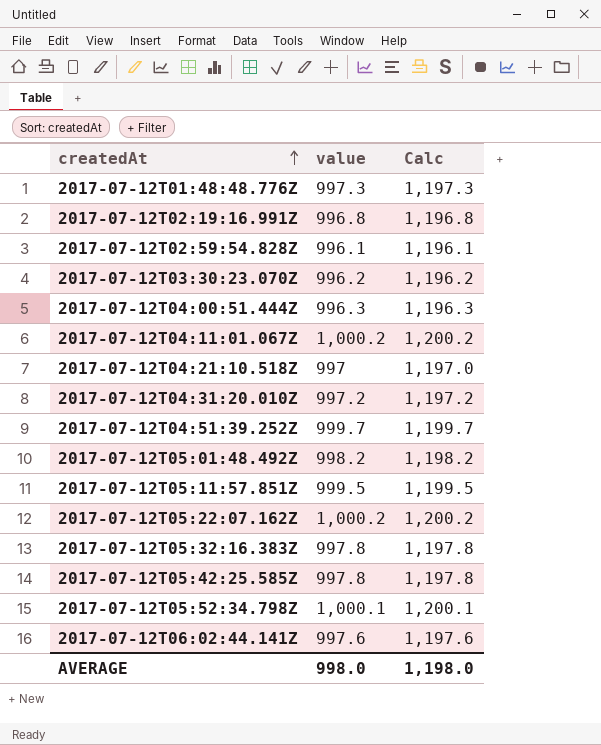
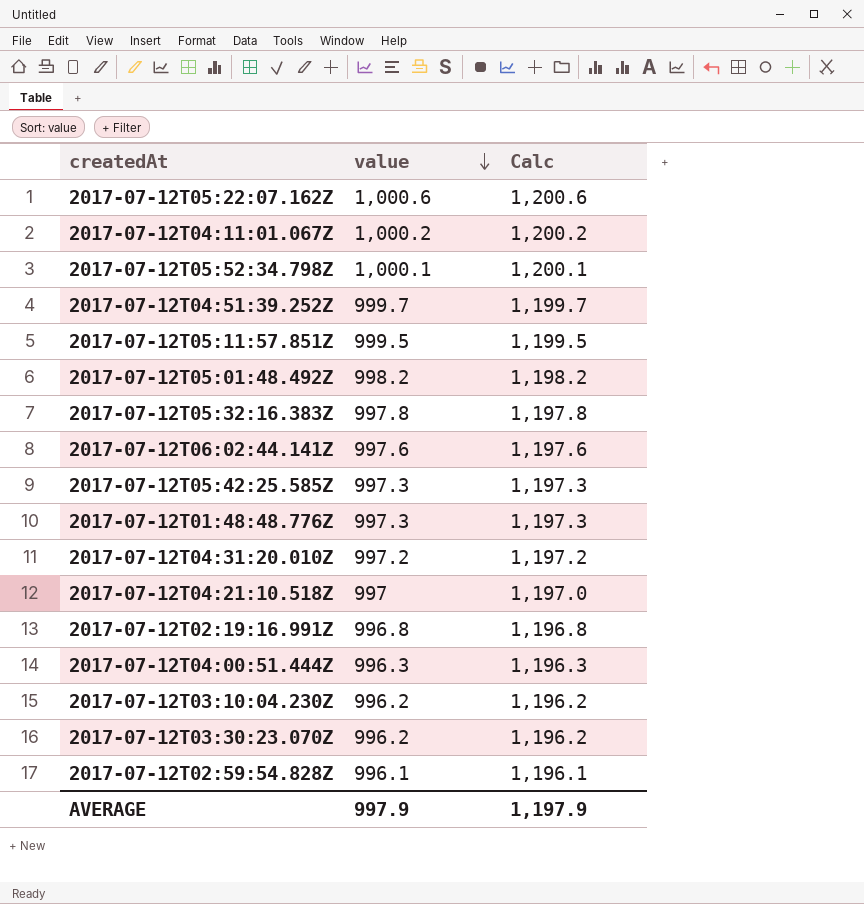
row order: createdAt ascending -> value descending
2017-07-12T05:22:07.162Z | value: 1,000.2 -> 1,000.6
2017-07-12T05:22:07.162Z | Calc: 1,200.2 -> 1,200.6
2017-07-12T05:42:25.585Z | value: 997.8 -> 997.3
2017-07-12T05:42:25.585Z | Calc: 1,197.8 -> 1,197.3
row 2017-07-12T03:10:04.230Z: none -> 996.2 | 1,196.2
AVERAGE | value: 998.0 -> 997.9
AVERAGE | Calc: 1,198.0 -> 1,197.9

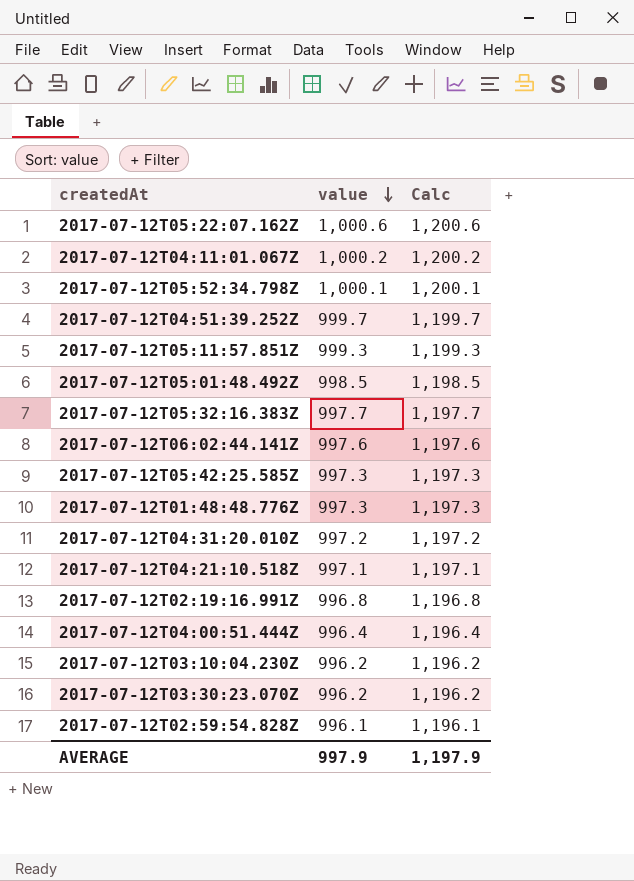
2017-07-12T05:11:57.851Z | value: 999.5 -> 999.3
2017-07-12T05:11:57.851Z | Calc: 1,199.5 -> 1,199.3
2017-07-12T05:01:48.492Z | value: 998.2 -> 998.5
2017-07-12T05:01:48.492Z | Calc: 1,198.2 -> 1,198.5
2017-07-12T05:32:16.383Z | value: 997.8 -> 997.7
2017-07-12T05:32:16.383Z | Calc: 1,197.8 -> 1,197.7
2017-07-12T04:21:10.518Z | value: 997 -> 997.1
2017-07-12T04:21:10.518Z | Calc: 1,197.0 -> 1,197.1
2017-07-12T04:00:51.444Z | value: 996.3 -> 996.4
2017-07-12T04:00:51.444Z | Calc: 1,196.3 -> 1,196.4

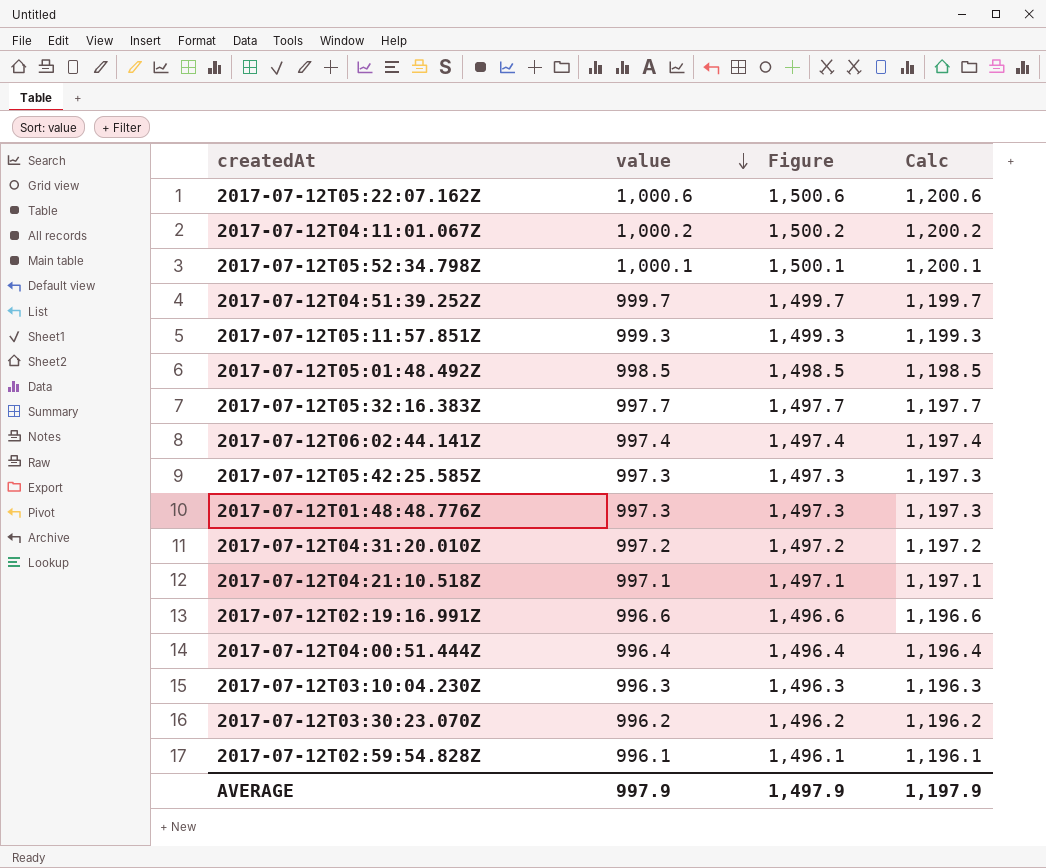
column Figure | formula: none -> [value] + 500
2017-07-12T06:02:44.141Z | value: 997.6 -> 997.4
2017-07-12T06:02:44.141Z | Calc: 1,197.6 -> 1,197.4
2017-07-12T02:19:16.991Z | value: 996.8 -> 996.6
2017-07-12T02:19:16.991Z | Calc: 1,196.8 -> 1,196.6
2017-07-12T03:10:04.230Z | value: 996.2 -> 996.3
2017-07-12T03:10:04.230Z | Calc: 1,196.2 -> 1,196.3

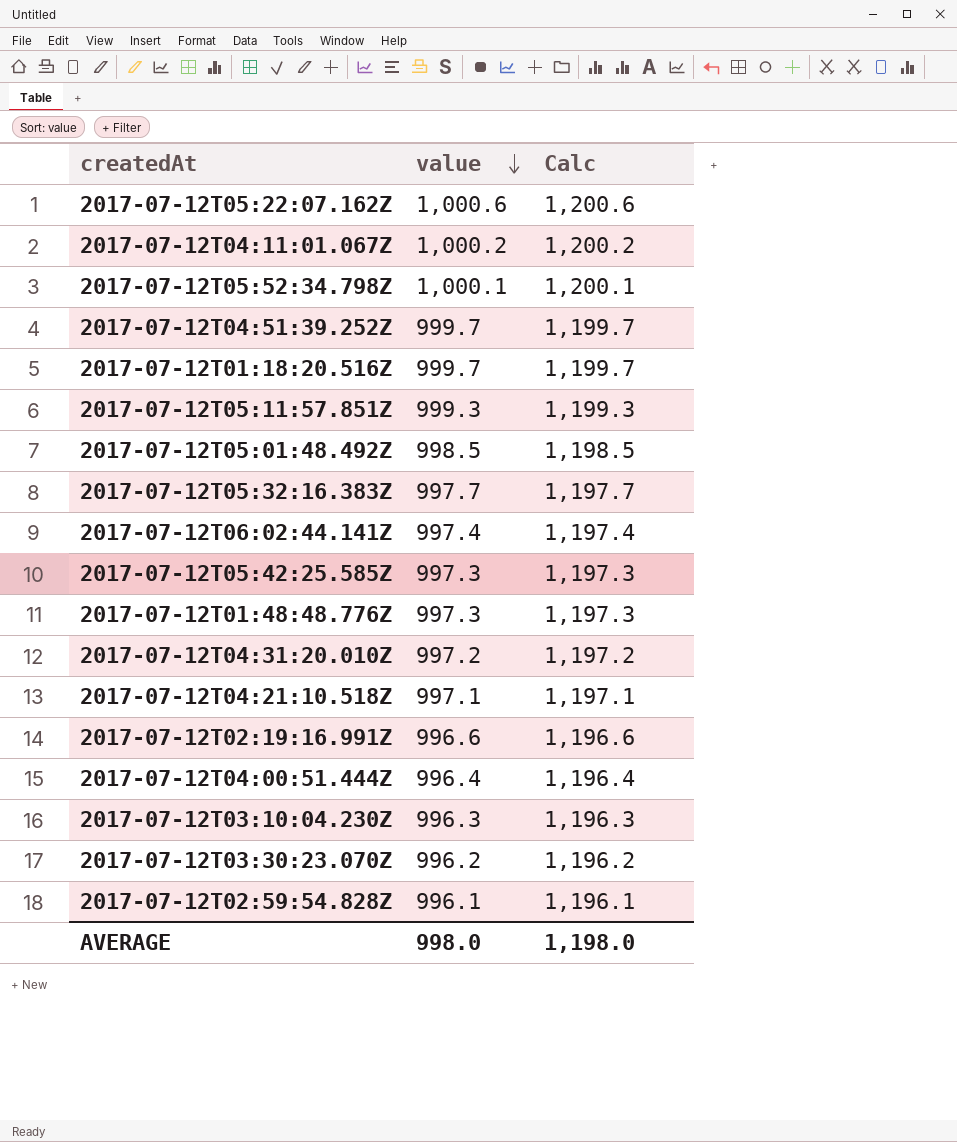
column Figure | formula: [value] + 500 -> none
row 2017-07-12T01:18:20.516Z: none -> 999.7 | 1,199.7
AVERAGE | value: 997.9 -> 998.0
AVERAGE | Calc: 1,197.9 -> 1,198.0

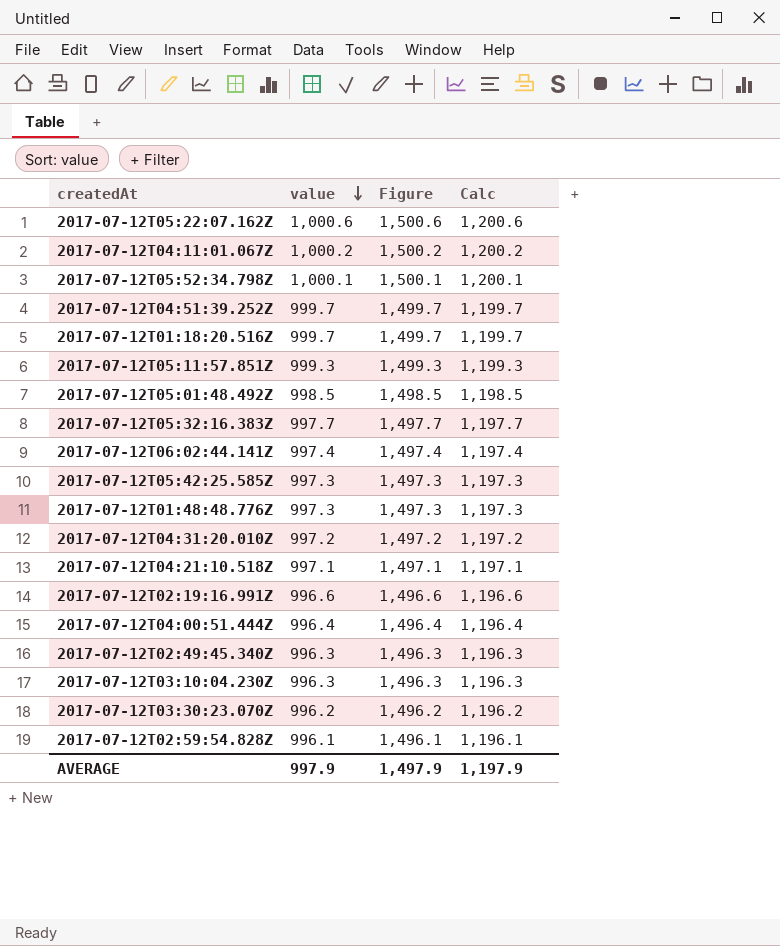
column Figure | formula: none -> [value] + 500
row 2017-07-12T02:49:45.340Z: none -> 996.3 | 1,496.3 | 1,196.3
AVERAGE | value: 998.0 -> 997.9
AVERAGE | Calc: 1,198.0 -> 1,197.9

